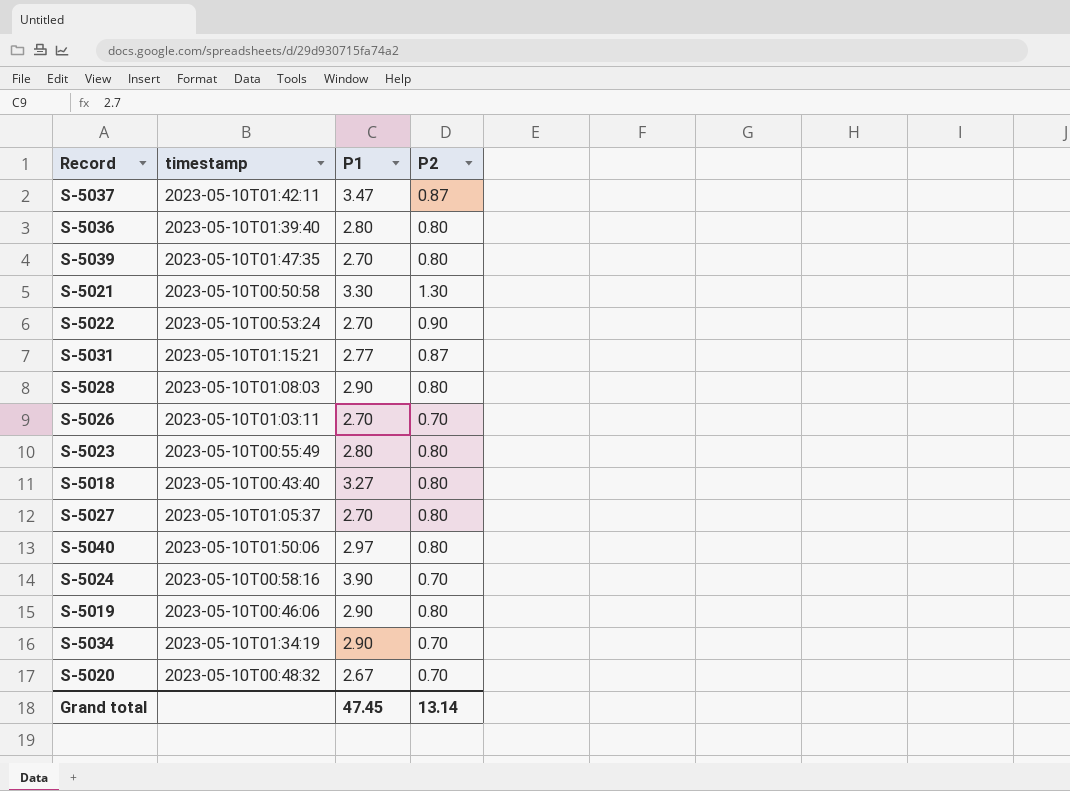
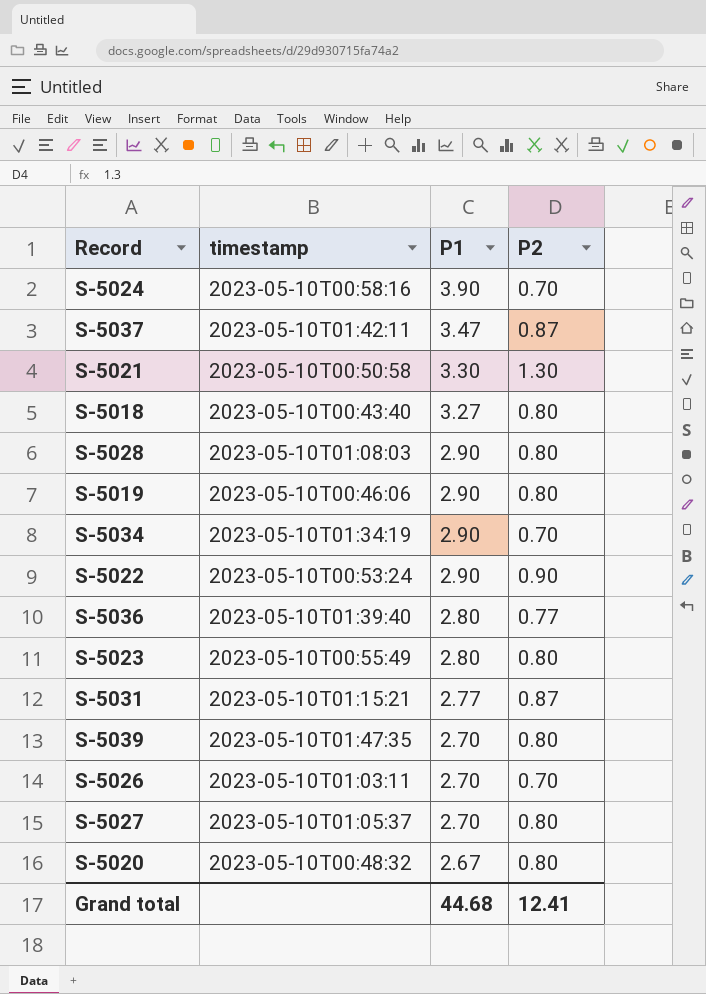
row order: none -> P1 descending
row S-5040: 2023-05-10T01:50:06 | 2.97 | 0.80 -> none
S-5022 | P1: 2.70 -> 2.90
S-5036 | P2: 0.80 -> 0.77
S-5020 | P2: 0.70 -> 0.80
Grand total | P1: 47.45 -> 44.68
Grand total | P2: 13.14 -> 12.41

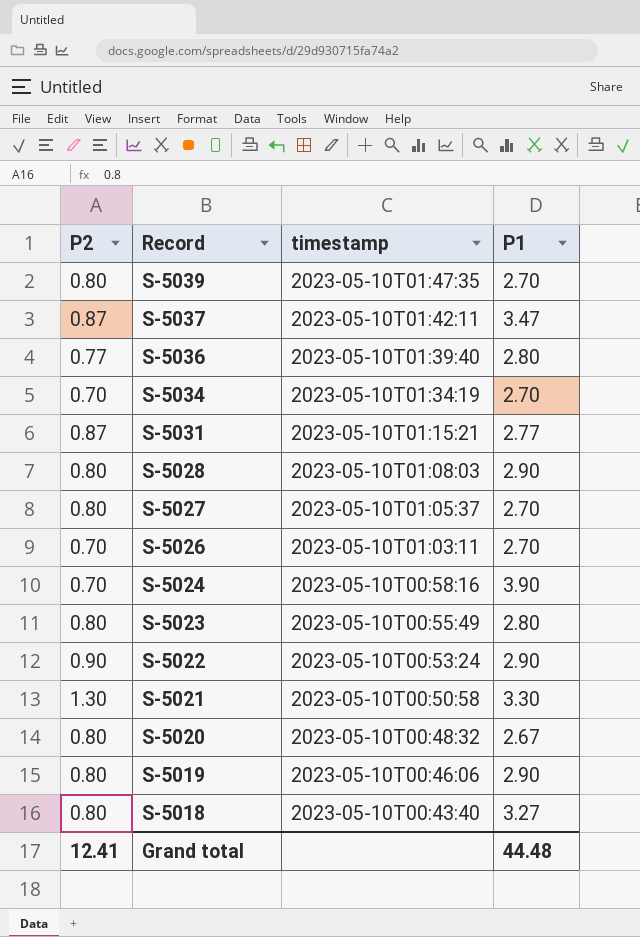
row order: P1 descending -> Record descending
column P2 | position: 4 -> 1
S-5034 | P1: 2.90 -> 2.70
Grand total | P1: 44.68 -> 44.48

